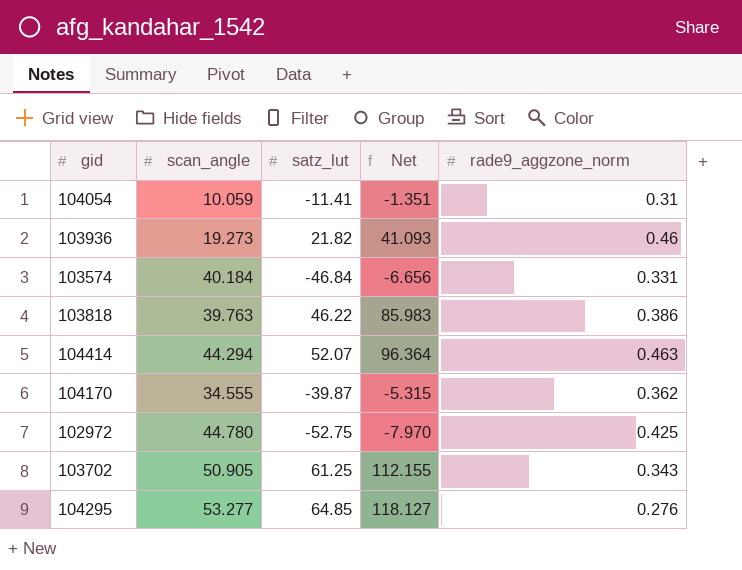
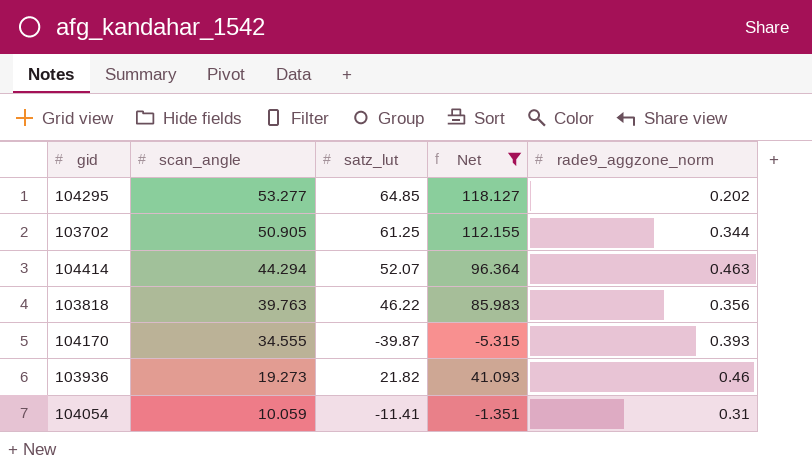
filter: none -> Net >= -5.315
row order: none -> scan_angle descending
104295 | rade9_aggzone_norm: 0.276 -> 0.202
103702 | rade9_aggzone_norm: 0.343 -> 0.344
103818 | rade9_aggzone_norm: 0.386 -> 0.356
104170 | rade9_aggzone_norm: 0.362 -> 0.393

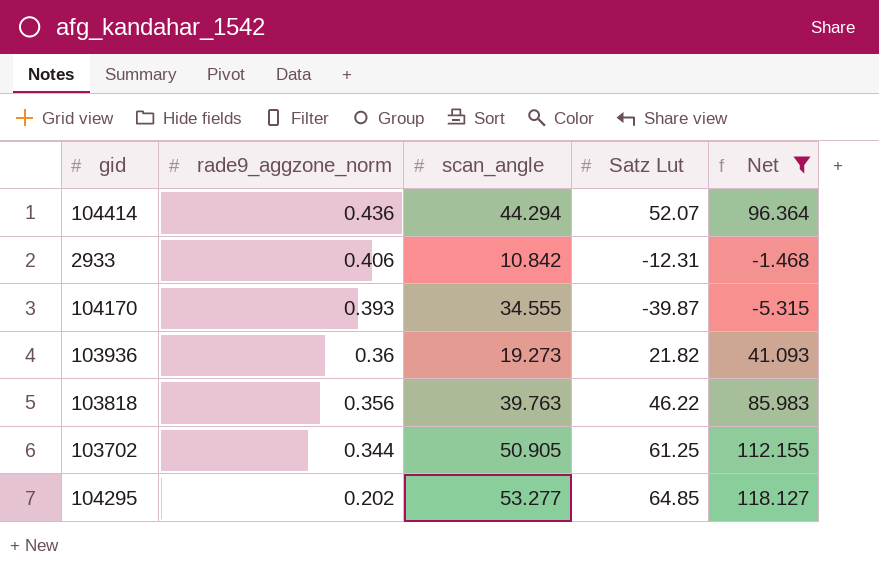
row order: scan_angle descending -> rade9_aggzone_norm descending
column rade9_aggzone_norm | position: 5 -> 2
column name: satz_lut -> Satz Lut
row 104054: 10.059 | -11.41 | -1.351 | 0.31 -> none
104414 | rade9_aggzone_norm: 0.463 -> 0.436
row 2933: none -> 0.406 | 10.842 | -12.31 | -1.468
103936 | rade9_aggzone_norm: 0.46 -> 0.36

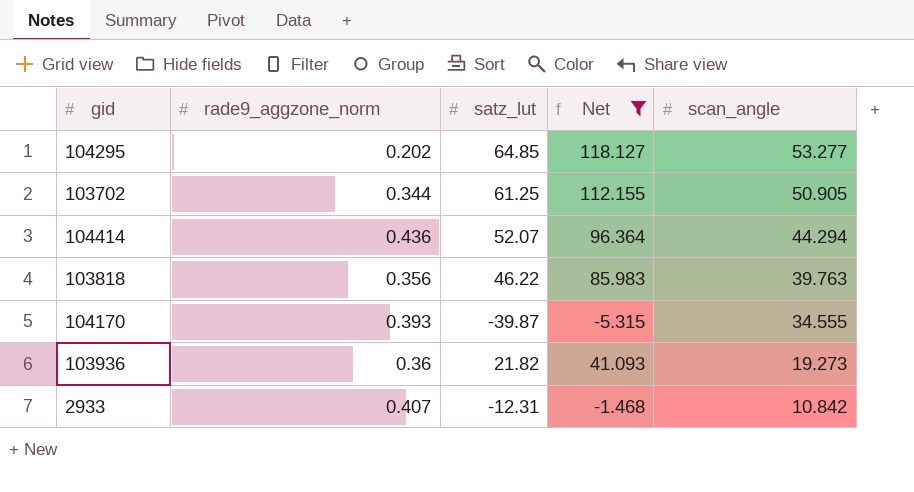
row order: rade9_aggzone_norm descending -> scan_angle descending
column name: Satz Lut -> satz_lut
column scan_angle | position: 3 -> 5
2933 | rade9_aggzone_norm: 0.406 -> 0.407

